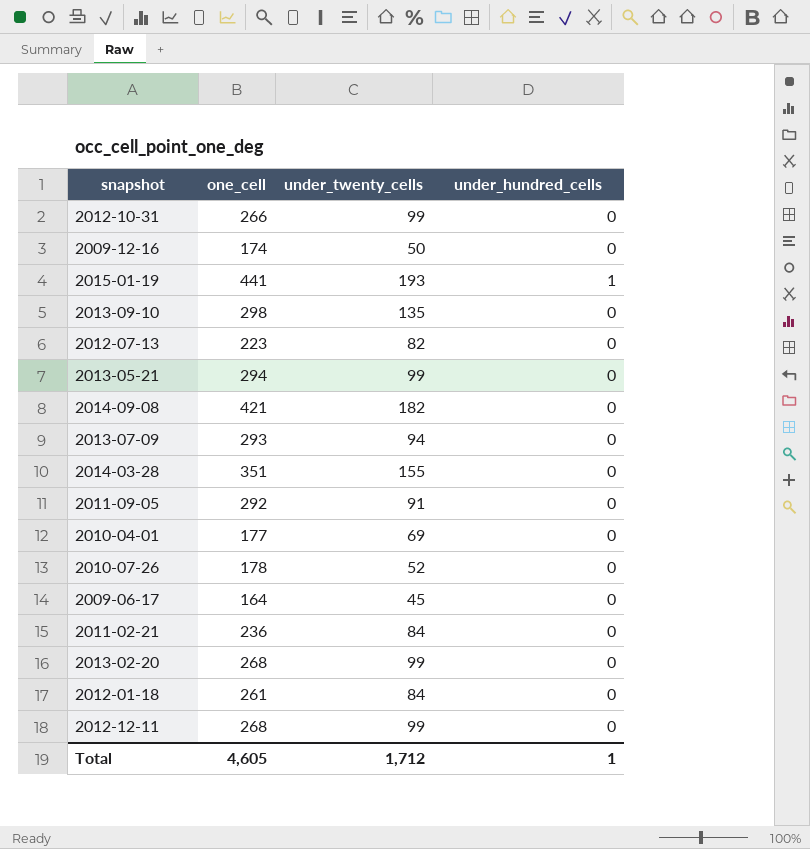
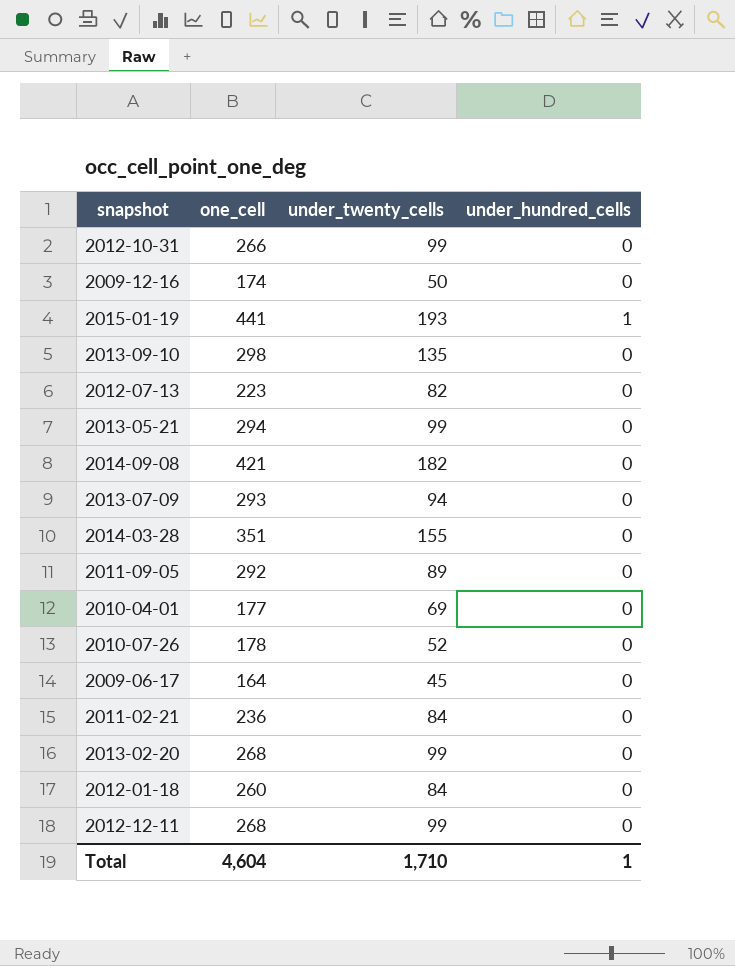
2011-09-05 | under_twenty_cells: 91 -> 89
2012-01-18 | one_cell: 261 -> 260
Total | one_cell: 4,605 -> 4,604
Total | under_twenty_cells: 1,712 -> 1,710

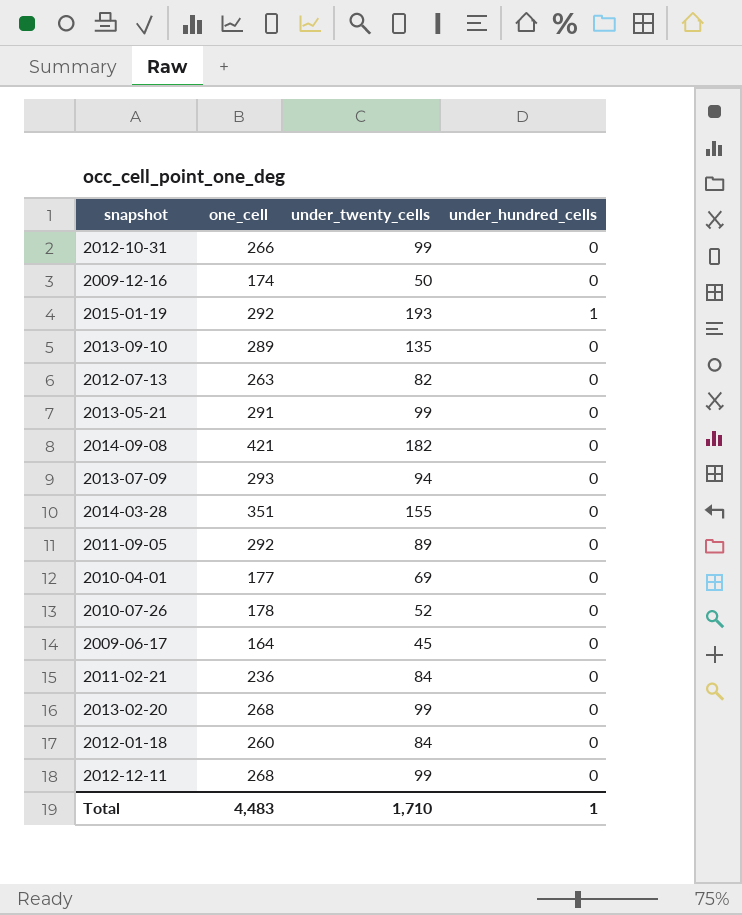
2015-01-19 | one_cell: 441 -> 292
2013-09-10 | one_cell: 298 -> 289
2012-07-13 | one_cell: 223 -> 263
2013-05-21 | one_cell: 294 -> 291
Total | one_cell: 4,604 -> 4,483

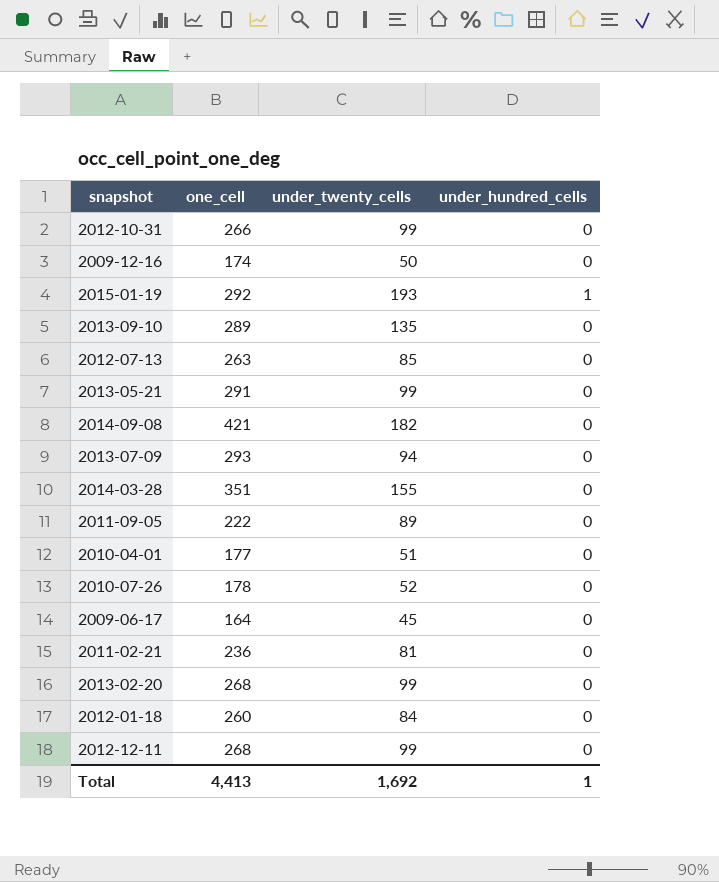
2012-07-13 | under_twenty_cells: 82 -> 85
2011-09-05 | one_cell: 292 -> 222
2010-04-01 | under_twenty_cells: 69 -> 51
2011-02-21 | under_twenty_cells: 84 -> 81
Total | one_cell: 4,483 -> 4,413
Total | under_twenty_cells: 1,710 -> 1,692

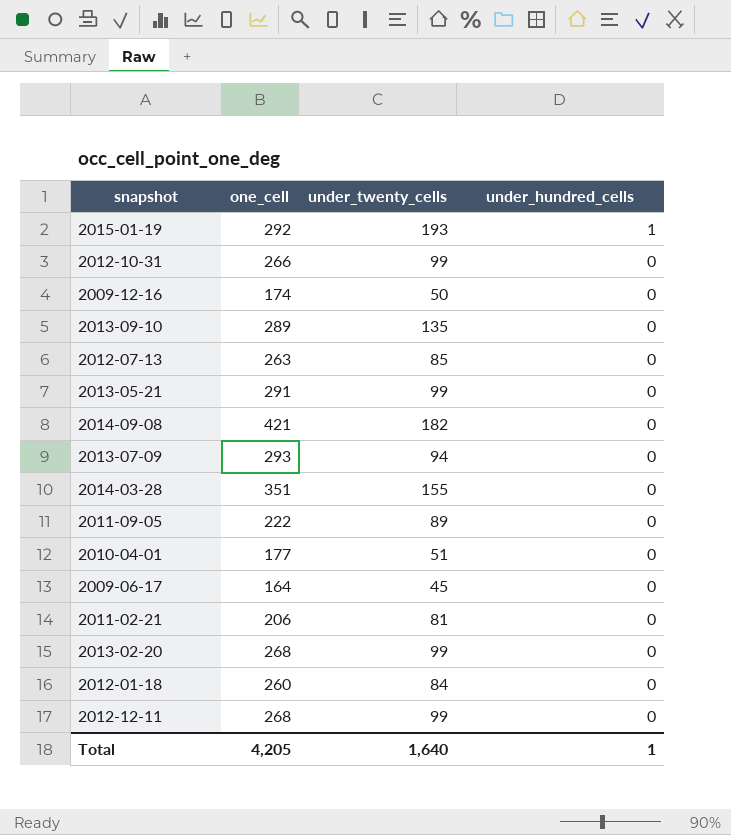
row order: none -> under_hundred_cells descending
row 2010-07-26: 178 | 52 | 0 -> none
2011-02-21 | one_cell: 236 -> 206
Total | one_cell: 4,413 -> 4,205
Total | under_twenty_cells: 1,692 -> 1,640

